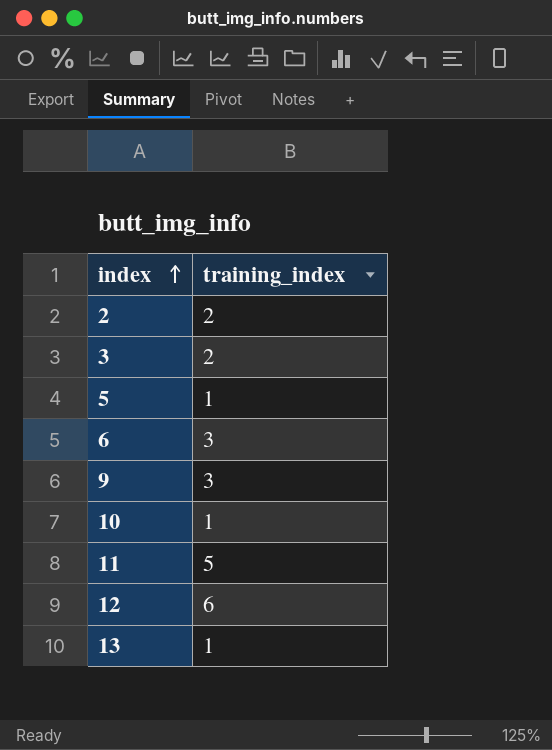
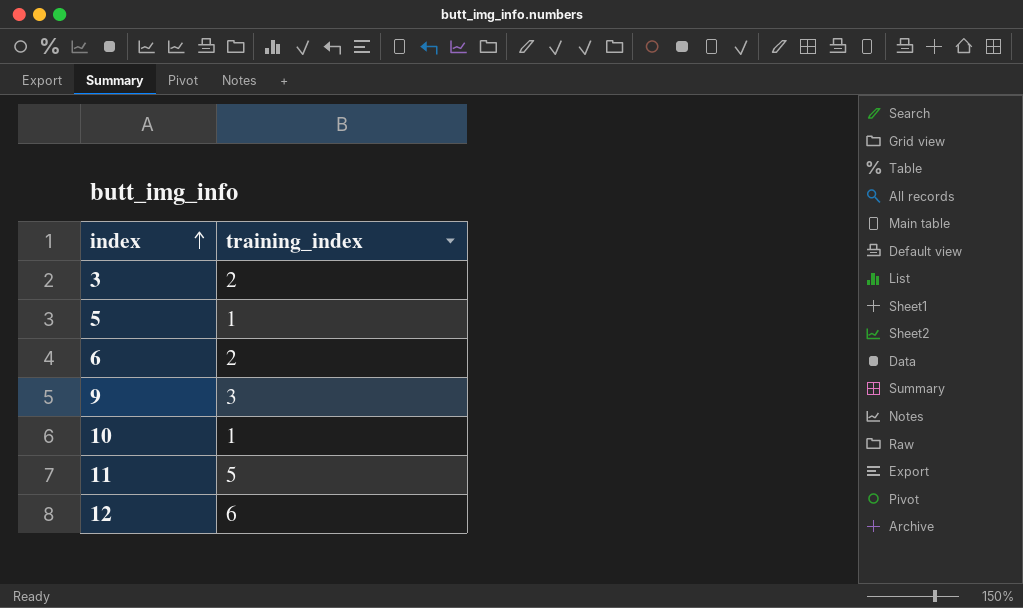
row 2: 2 -> none
row 13: 1 -> none
6 | training_index: 3 -> 2

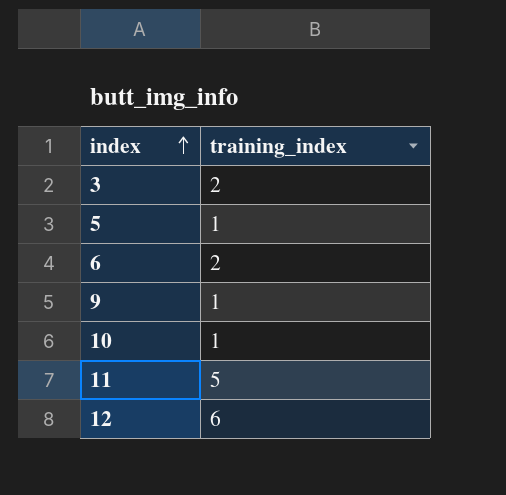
9 | training_index: 3 -> 1

